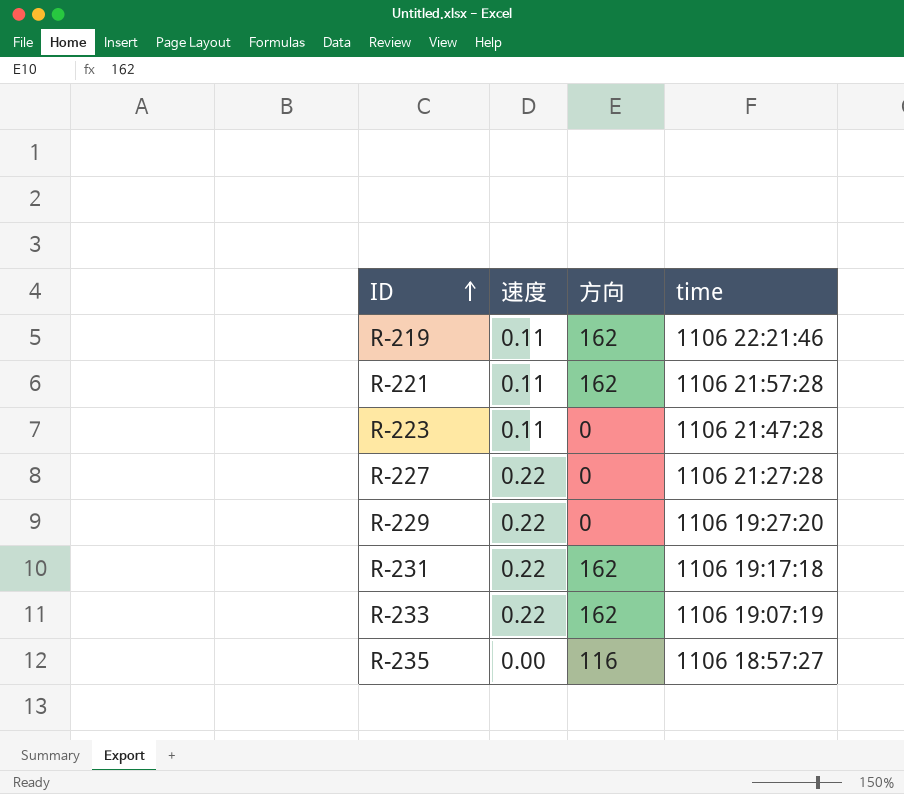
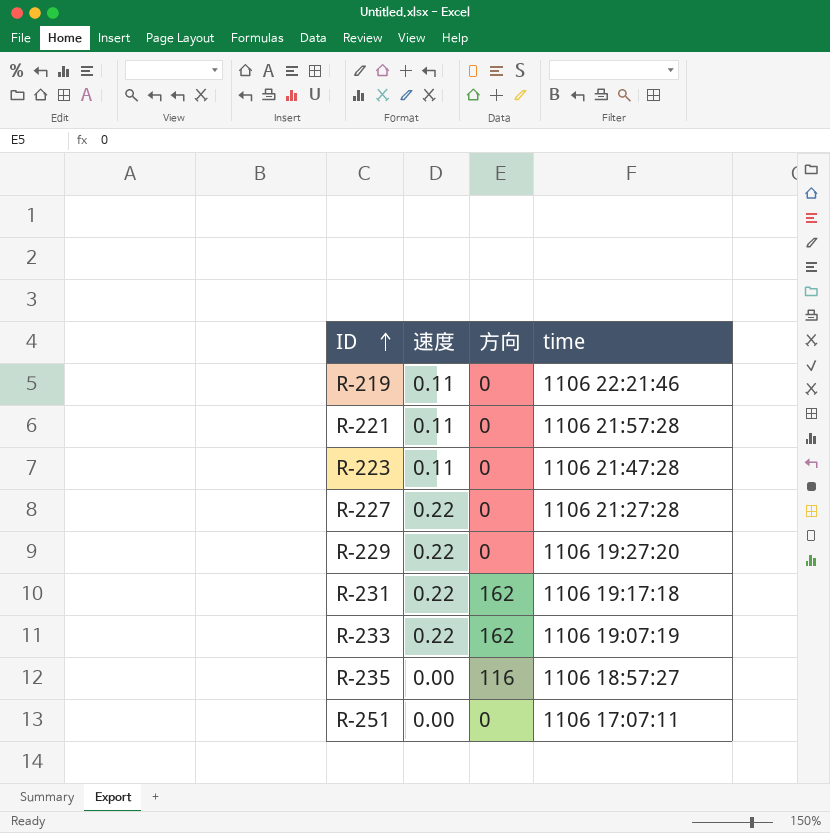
R-219 | 方向: 162 -> 0
R-221 | 方向: 162 -> 0
row R-251: none -> 0.00 | 0 | 1106 17:07:11

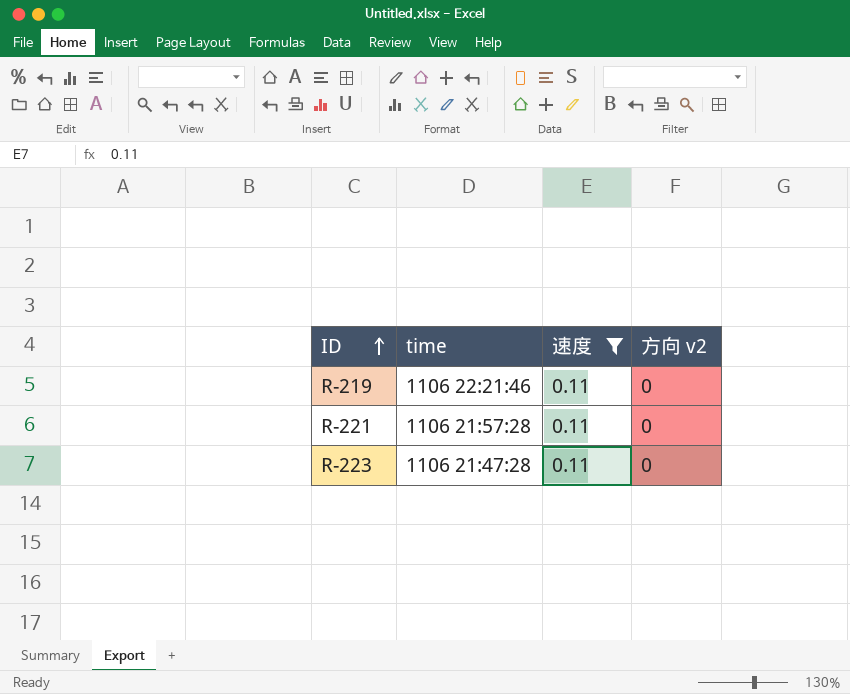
filter: none -> 速度 = 0.11
column time | position: 4 -> 2
column name: 方向 -> 方向 v2

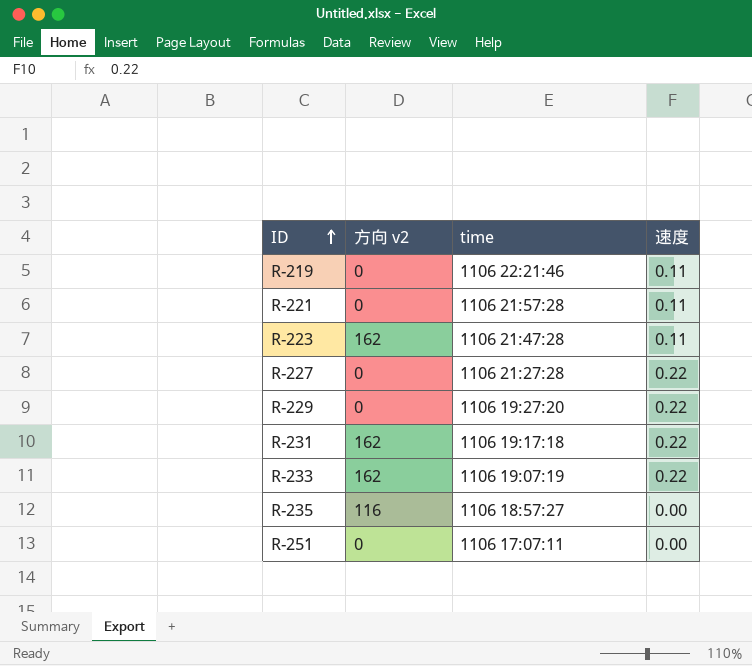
filter: 速度 = 0.11 -> none
column 方向 v2 | position: 4 -> 2
R-223 | 方向 v2: 0 -> 162

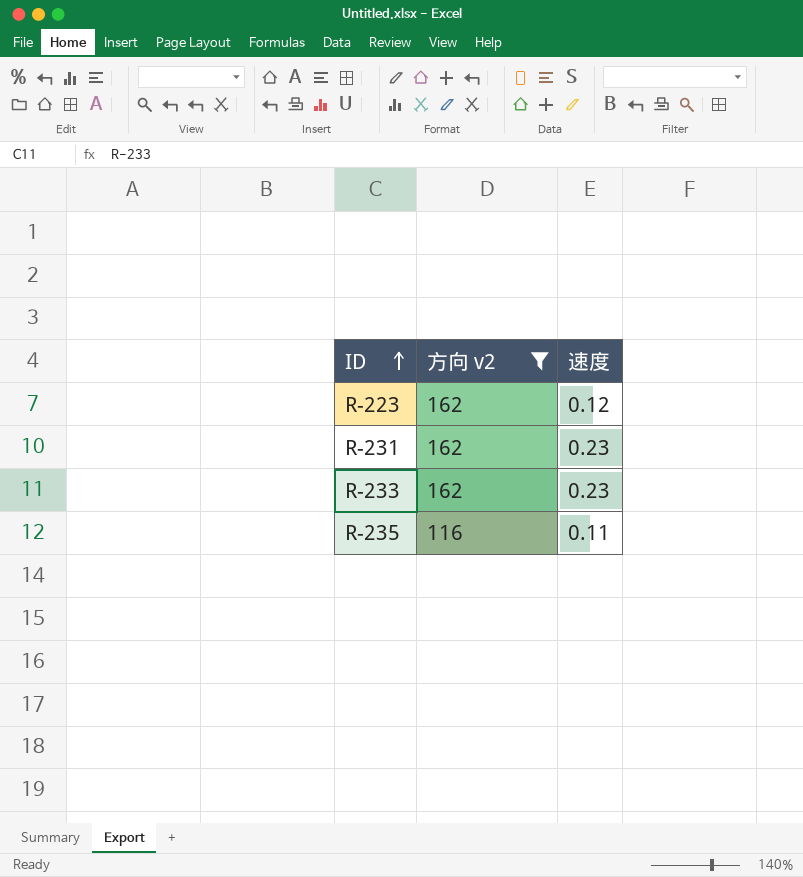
filter: none -> 方向 v2 != 0
column time | position: 3 -> none
R-223 | 速度: 0.11 -> 0.12
R-231 | 速度: 0.22 -> 0.23
R-233 | 速度: 0.22 -> 0.23
R-235 | 速度: 0.00 -> 0.11

